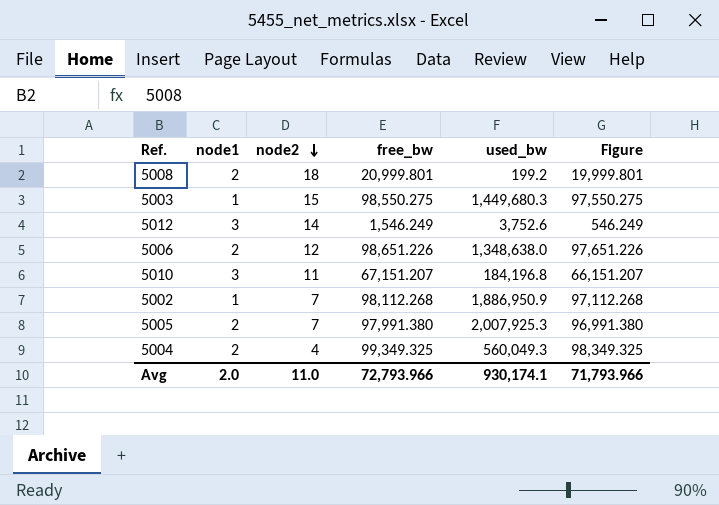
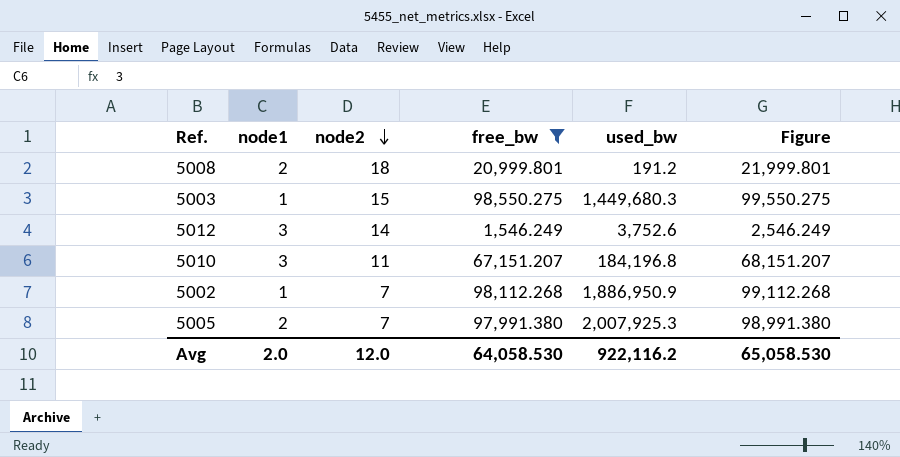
filter: none -> free_bw <= 98,550.275
column Figure | formula: [free_bw] - 1000 -> [free_bw] + 1000
5008 | used_bw: 199.2 -> 191.2
Avg | node2: 11.0 -> 12.0
Avg | free_bw: 72,793.966 -> 64,058.530
Avg | used_bw: 930,174.1 -> 922,116.2
Avg | Figure: 71,793.966 -> 65,058.530

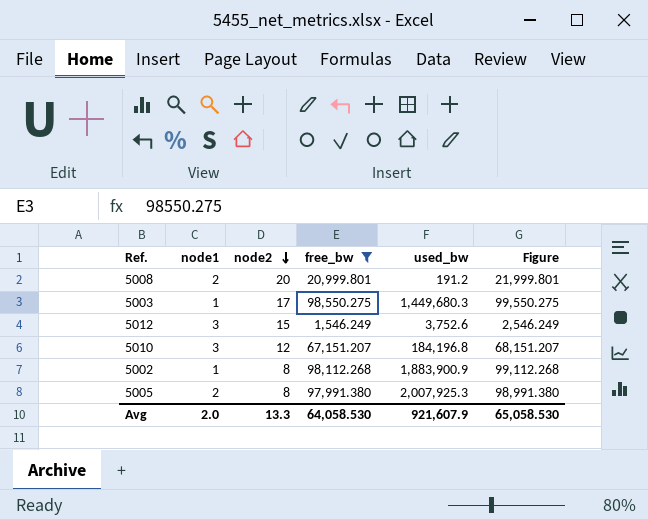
5008 | node2: 18 -> 20
5003 | node2: 15 -> 17
5012 | node2: 14 -> 15
5010 | node2: 11 -> 12
5002 | node2: 7 -> 8
5002 | used_bw: 1,886,950.9 -> 1,883,900.9
5005 | node2: 7 -> 8
Avg | node2: 12.0 -> 13.3
Avg | used_bw: 922,116.2 -> 921,607.9

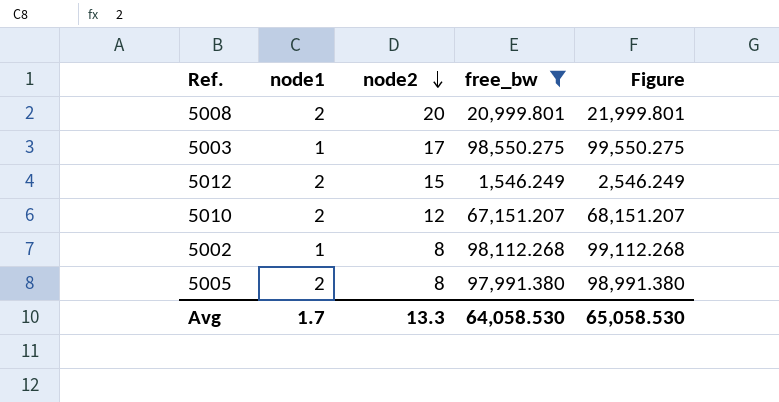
column used_bw | position: 5 -> none
5012 | node1: 3 -> 2
5010 | node1: 3 -> 2
Avg | node1: 2.0 -> 1.7

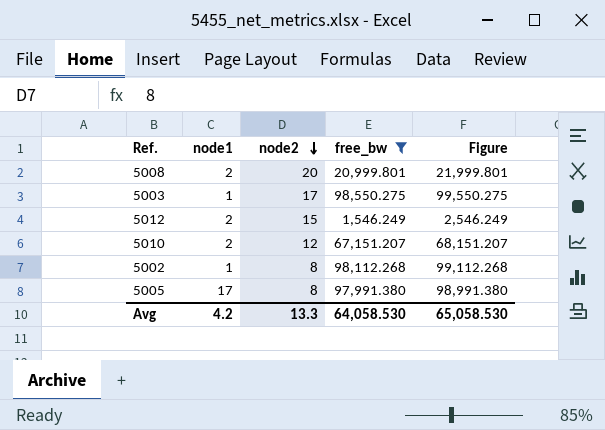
5005 | node1: 2 -> 17
Avg | node1: 1.7 -> 4.2

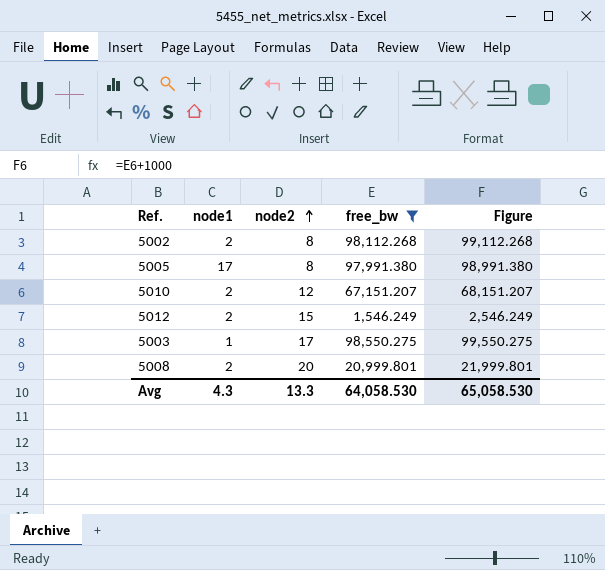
row order: node2 descending -> node2 ascending
5002 | node1: 1 -> 2
Avg | node1: 4.2 -> 4.3

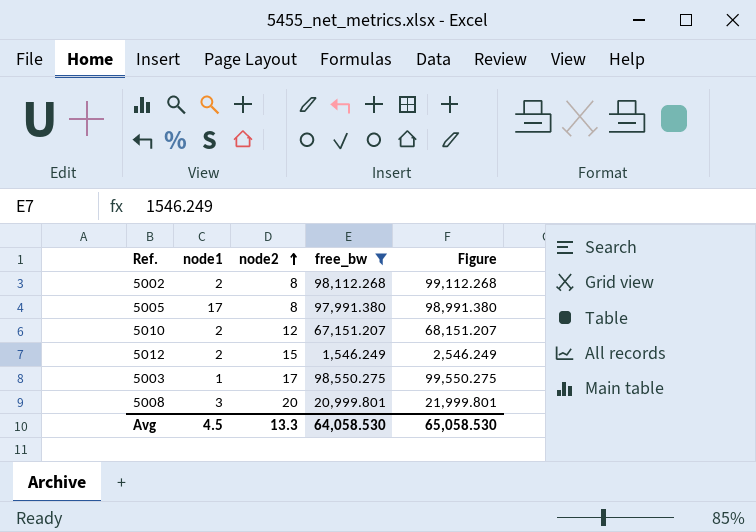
5008 | node1: 2 -> 3
Avg | node1: 4.3 -> 4.5

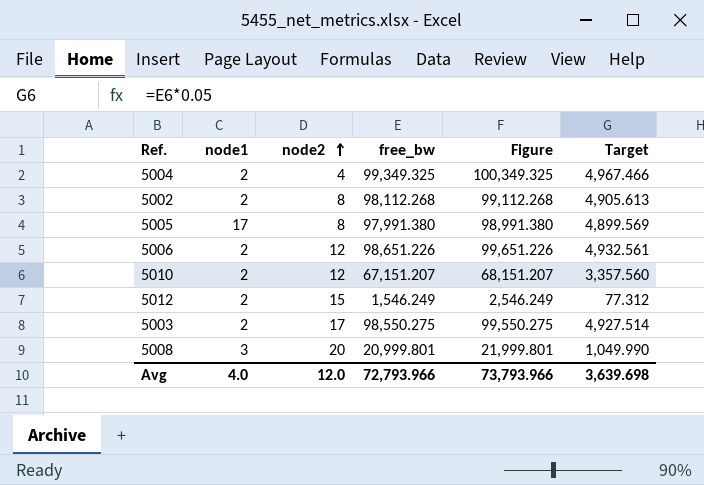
filter: free_bw <= 98,550.275 -> none
column Target | formula: none -> [free_bw] * 0.05
5003 | node1: 1 -> 2
Avg | node1: 4.5 -> 4.0
Avg | node2: 13.3 -> 12.0
Avg | free_bw: 64,058.530 -> 72,793.966
Avg | Figure: 65,058.530 -> 73,793.966

